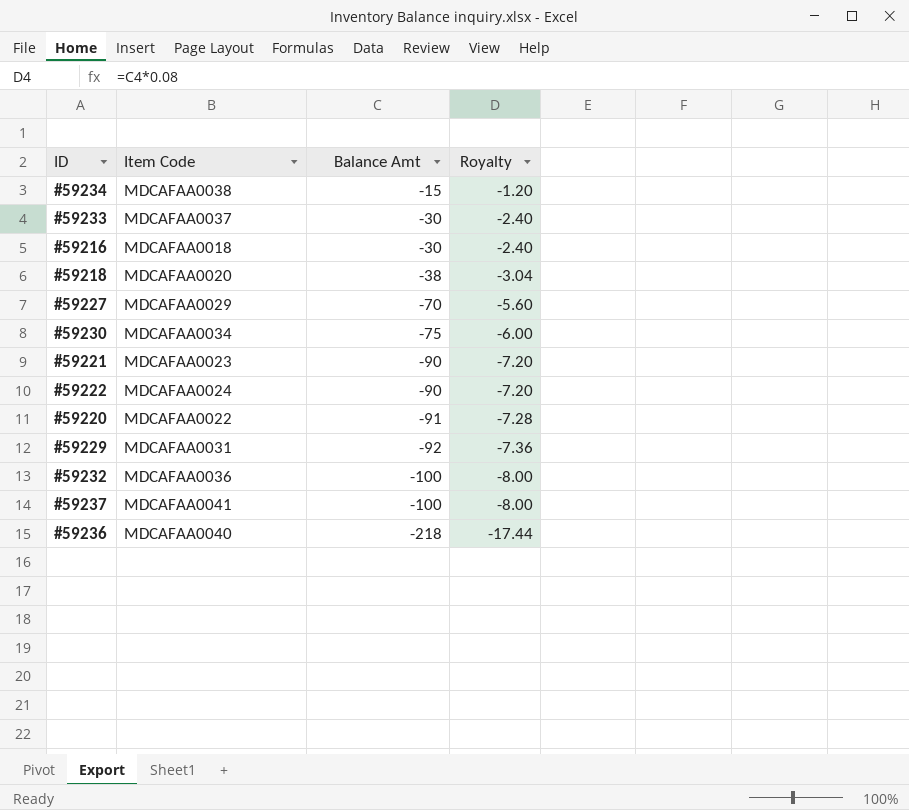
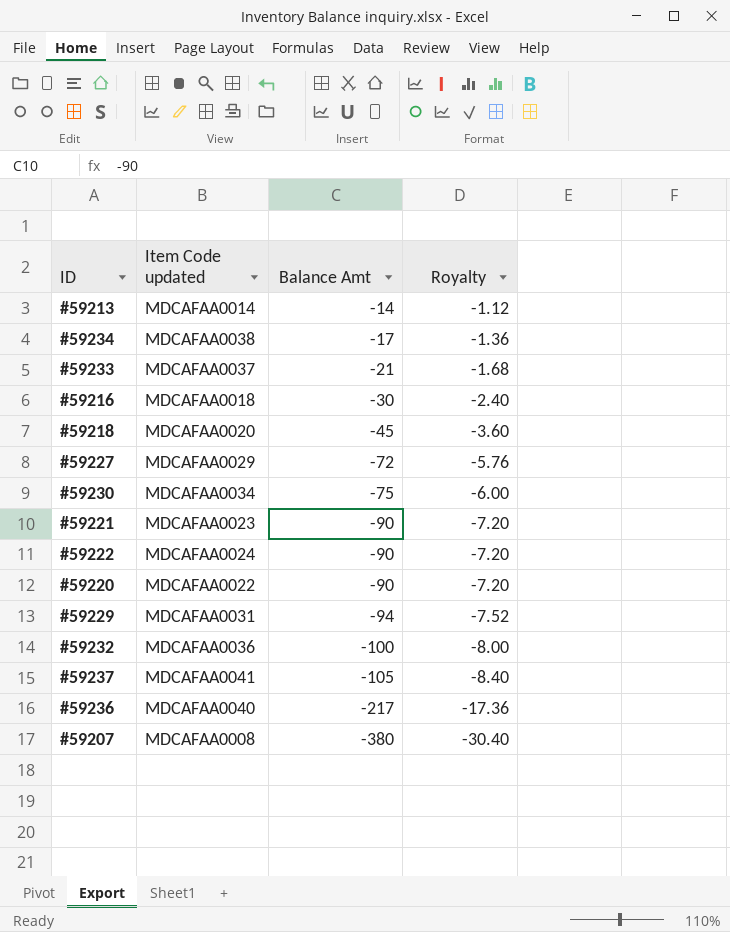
column name: Item Code -> Item Code updated
row #59213: none -> MDCAFAA0014 | -14 | -1.12
#59234 | Balance Amt: -15 -> -17
#59234 | Royalty: -1.20 -> -1.36
#59233 | Balance Amt: -30 -> -21
#59233 | Royalty: -2.40 -> -1.68
#59218 | Balance Amt: -38 -> -45
#59218 | Royalty: -3.04 -> -3.60
#59227 | Balance Amt: -70 -> -72
#59227 | Royalty: -5.60 -> -5.76
#59220 | Balance Amt: -91 -> -90
#59220 | Royalty: -7.28 -> -7.20
#59229 | Balance Amt: -92 -> -94
#59229 | Royalty: -7.36 -> -7.52
#59237 | Balance Amt: -100 -> -105
#59237 | Royalty: -8.00 -> -8.40
#59236 | Balance Amt: -218 -> -217
#59236 | Royalty: -17.44 -> -17.36
row #59207: none -> MDCAFAA0008 | -380 | -30.40

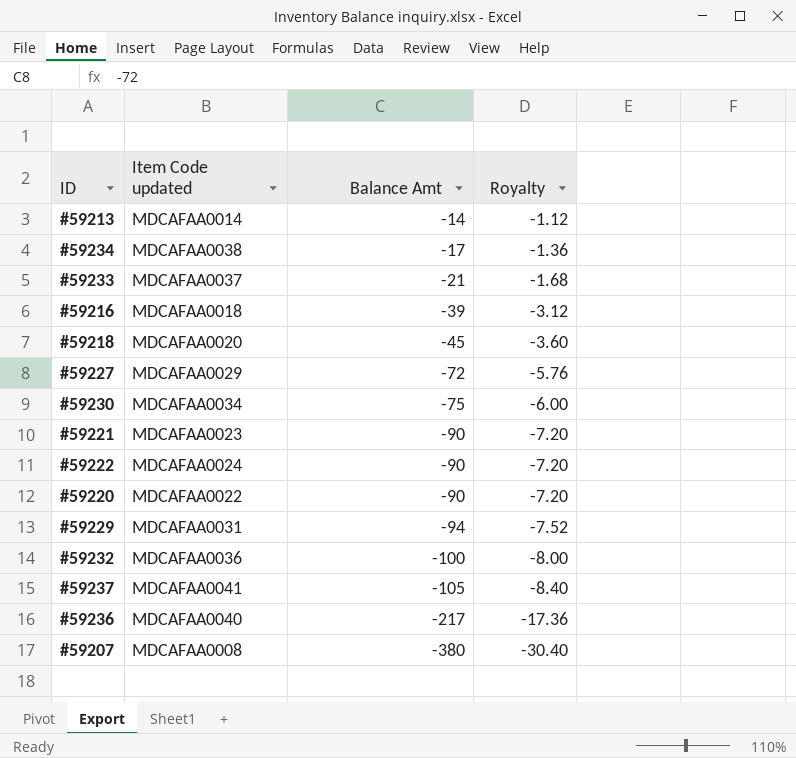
#59216 | Balance Amt: -30 -> -39
#59216 | Royalty: -2.40 -> -3.12

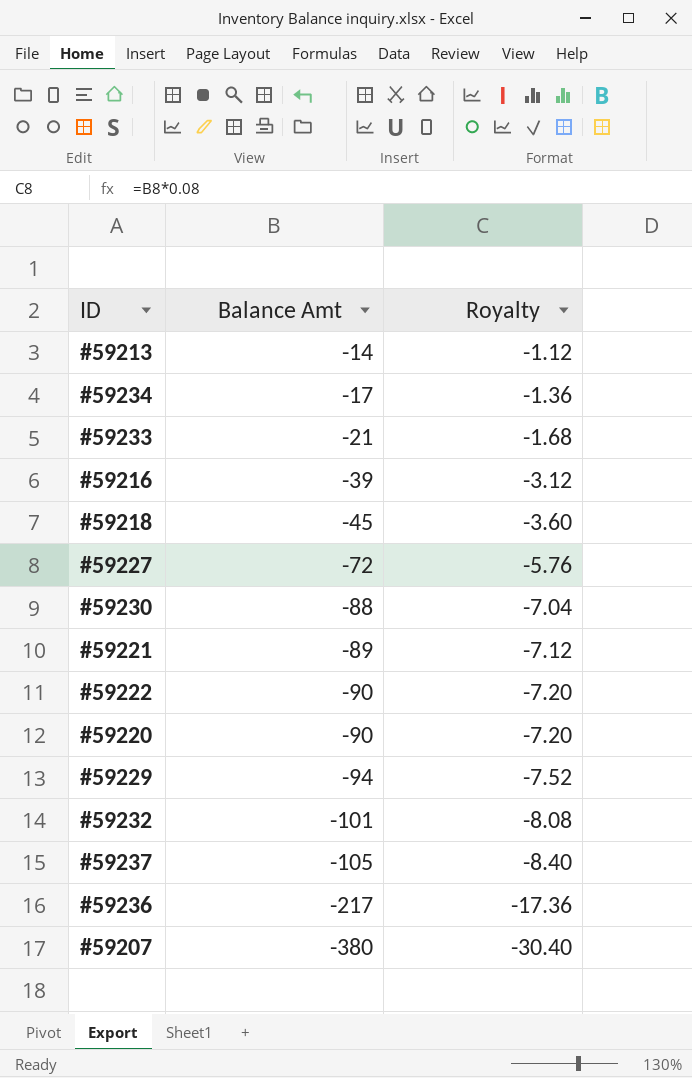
column Item Code updated | position: 2 -> none
#59230 | Balance Amt: -75 -> -88
#59230 | Royalty: -6.00 -> -7.04
#59221 | Balance Amt: -90 -> -89
#59221 | Royalty: -7.20 -> -7.12
#59232 | Balance Amt: -100 -> -101
#59232 | Royalty: -8.00 -> -8.08

